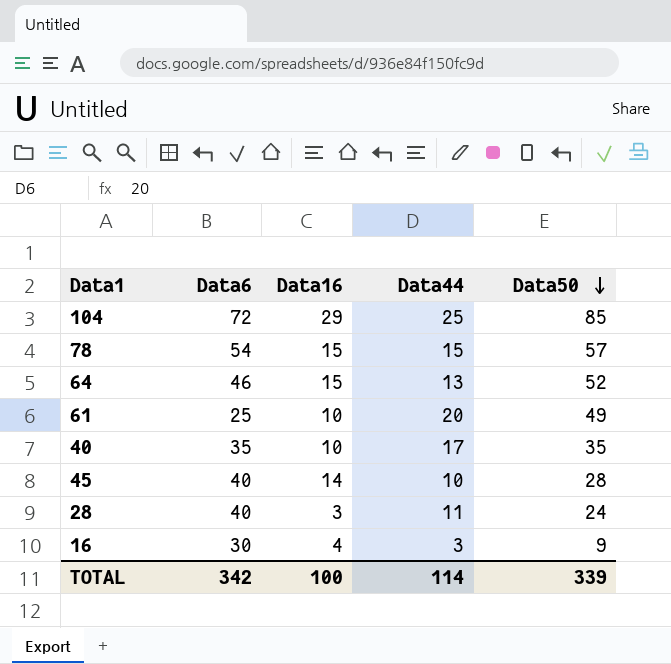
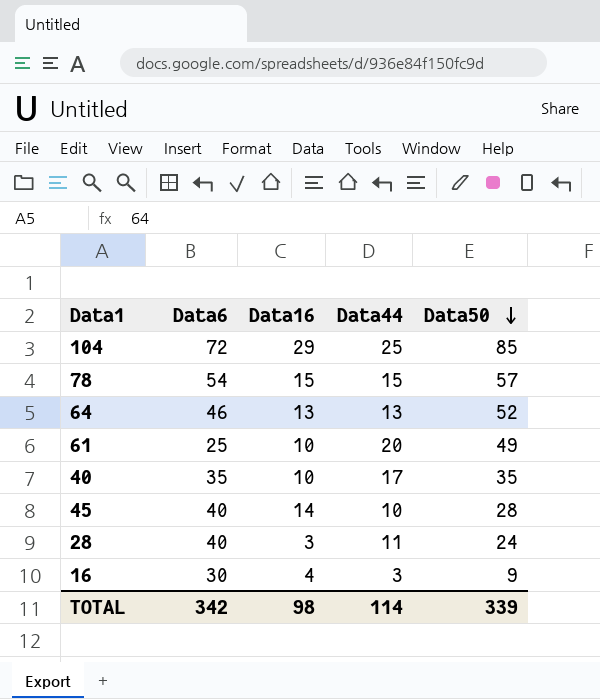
64 | Data16: 15 -> 13
TOTAL | Data16: 100 -> 98

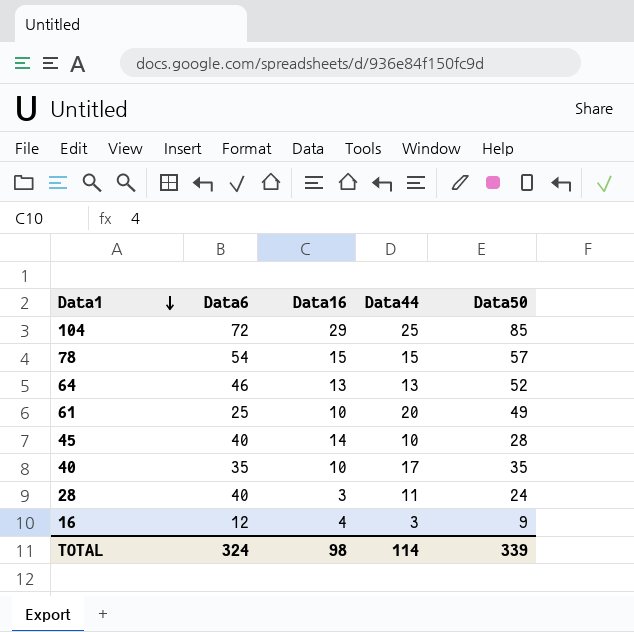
row order: Data50 descending -> Data1 descending
16 | Data6: 30 -> 12
TOTAL | Data6: 342 -> 324

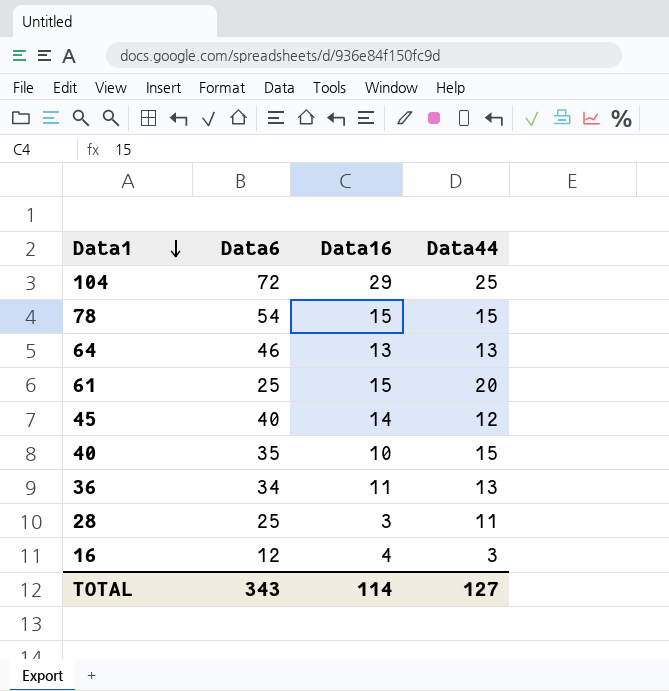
column Data50 | position: 5 -> none
61 | Data16: 10 -> 15
45 | Data44: 10 -> 12
40 | Data44: 17 -> 15
row 36: none -> 34 | 11 | 13
28 | Data6: 40 -> 25
TOTAL | Data6: 324 -> 343
TOTAL | Data16: 98 -> 114
TOTAL | Data44: 114 -> 127

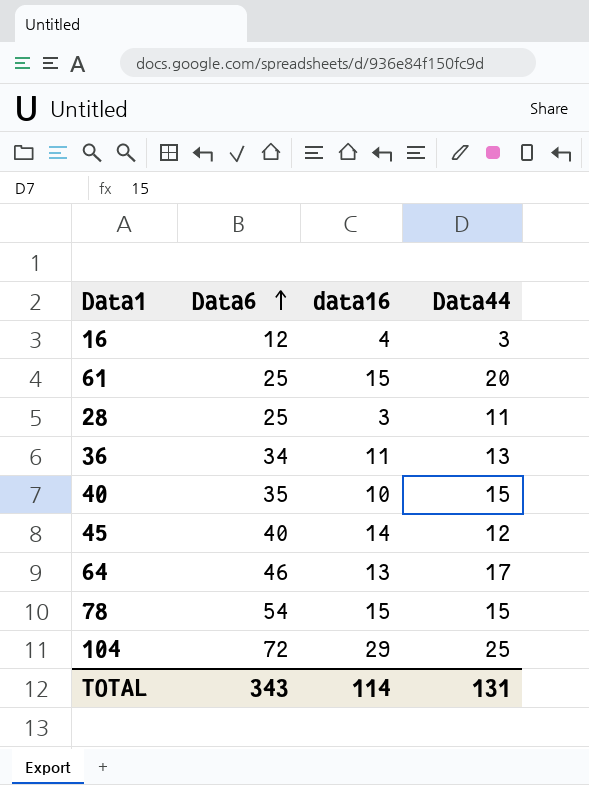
row order: Data1 descending -> Data6 ascending
column name: Data16 -> data16
64 | Data44: 13 -> 17
TOTAL | Data44: 127 -> 131

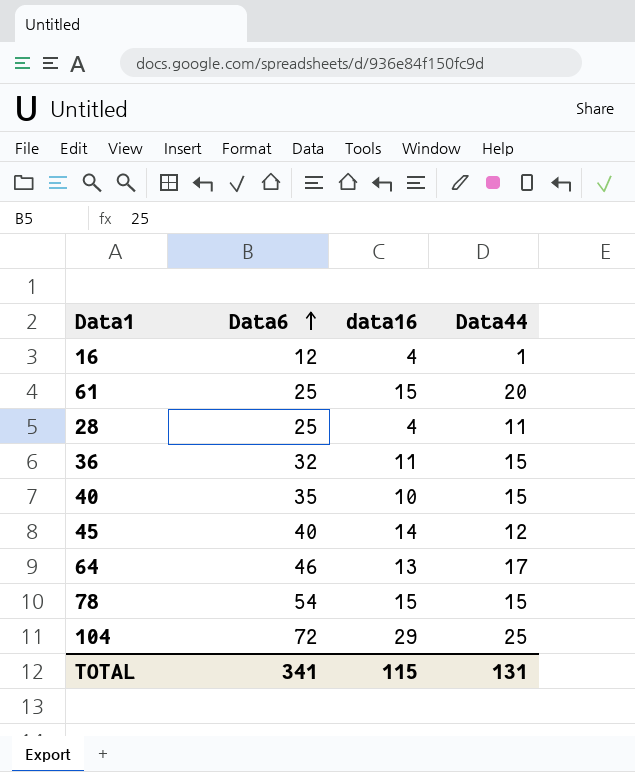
16 | Data44: 3 -> 1
28 | data16: 3 -> 4
36 | Data6: 34 -> 32
36 | Data44: 13 -> 15
TOTAL | Data6: 343 -> 341
TOTAL | data16: 114 -> 115

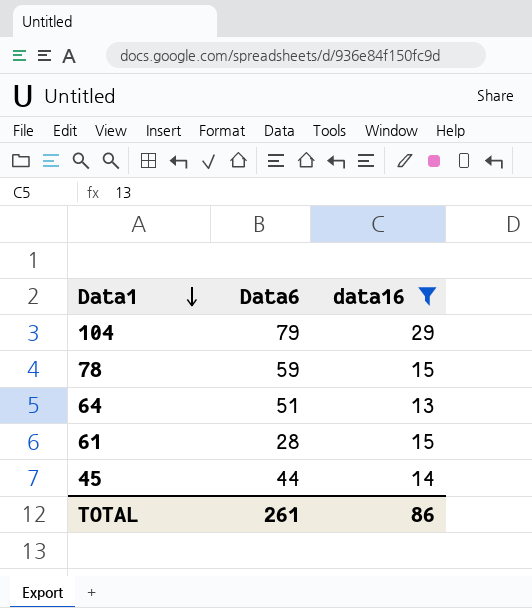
filter: none -> data16 >= 13
row order: Data6 ascending -> Data1 descending
column Data44 | position: 4 -> none
104 | Data6: 72 -> 79
78 | Data6: 54 -> 59
64 | Data6: 46 -> 51
61 | Data6: 25 -> 28
45 | Data6: 40 -> 44
TOTAL | Data6: 341 -> 261
TOTAL | data16: 115 -> 86

